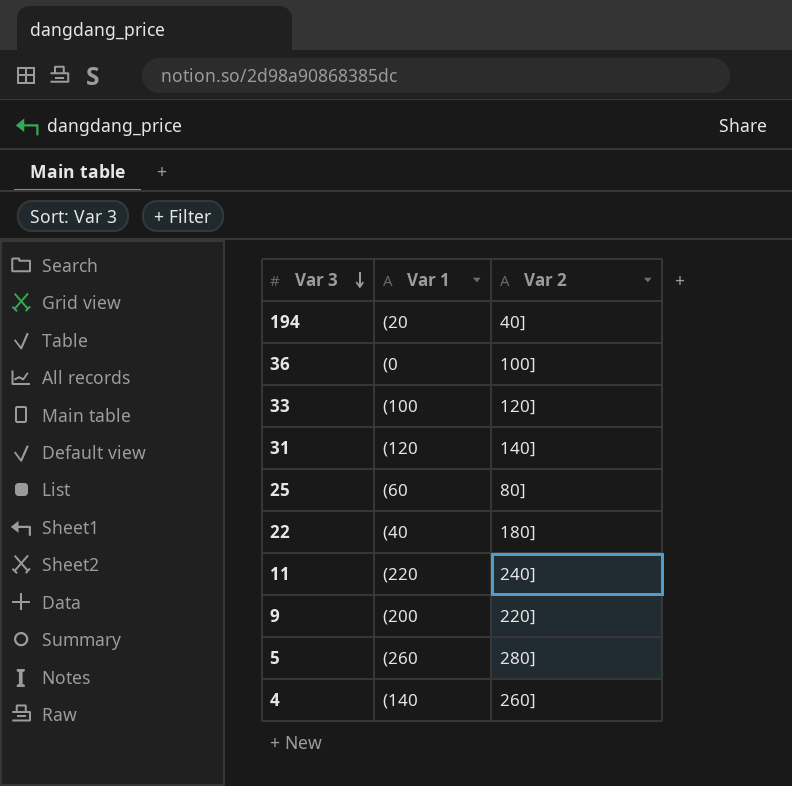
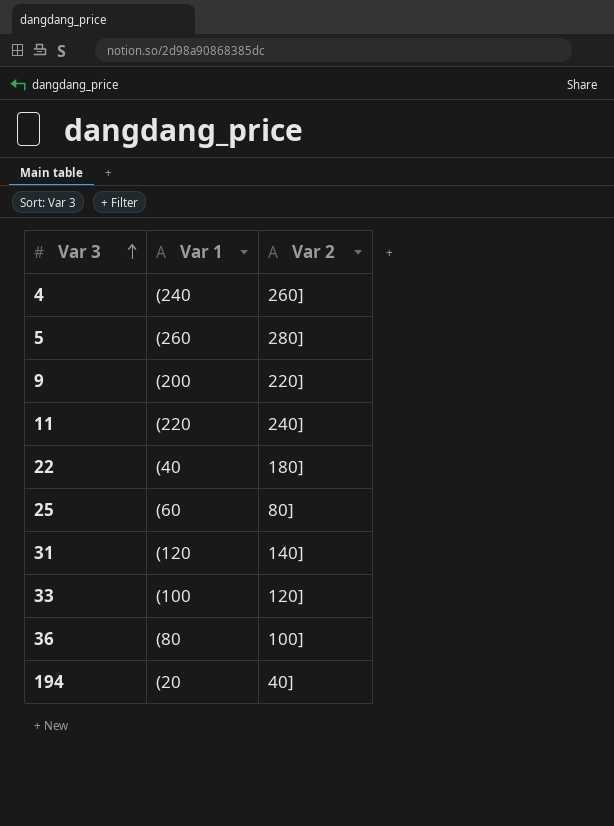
row order: Var 3 descending -> Var 3 ascending
4 | Var 1: (140 -> (240
36 | Var 1: (0 -> (80

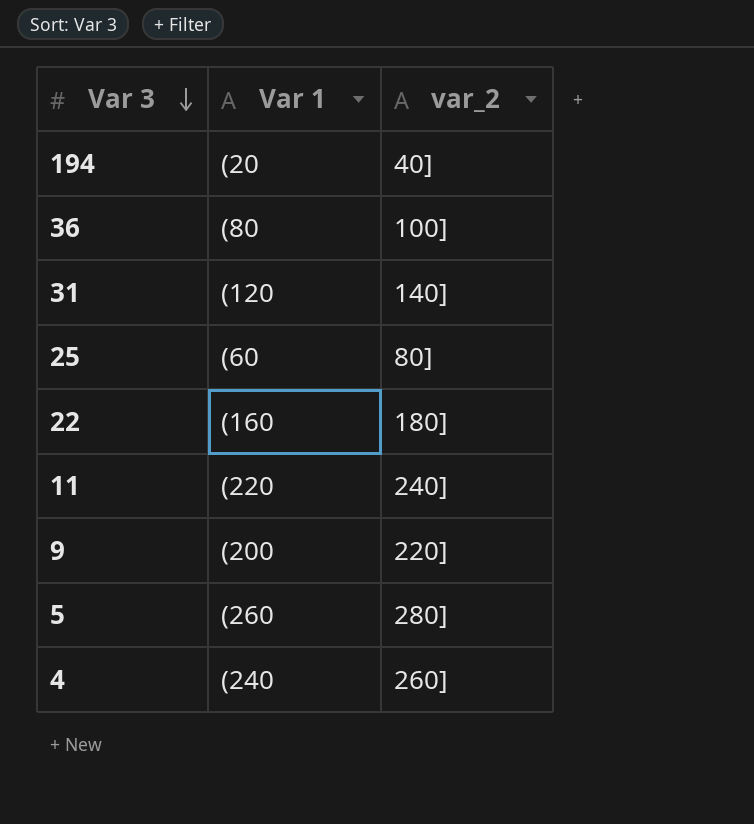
row order: Var 3 ascending -> Var 3 descending
column name: Var 2 -> var_2
row 33: (100 | 120] -> none
22 | Var 1: (40 -> (160

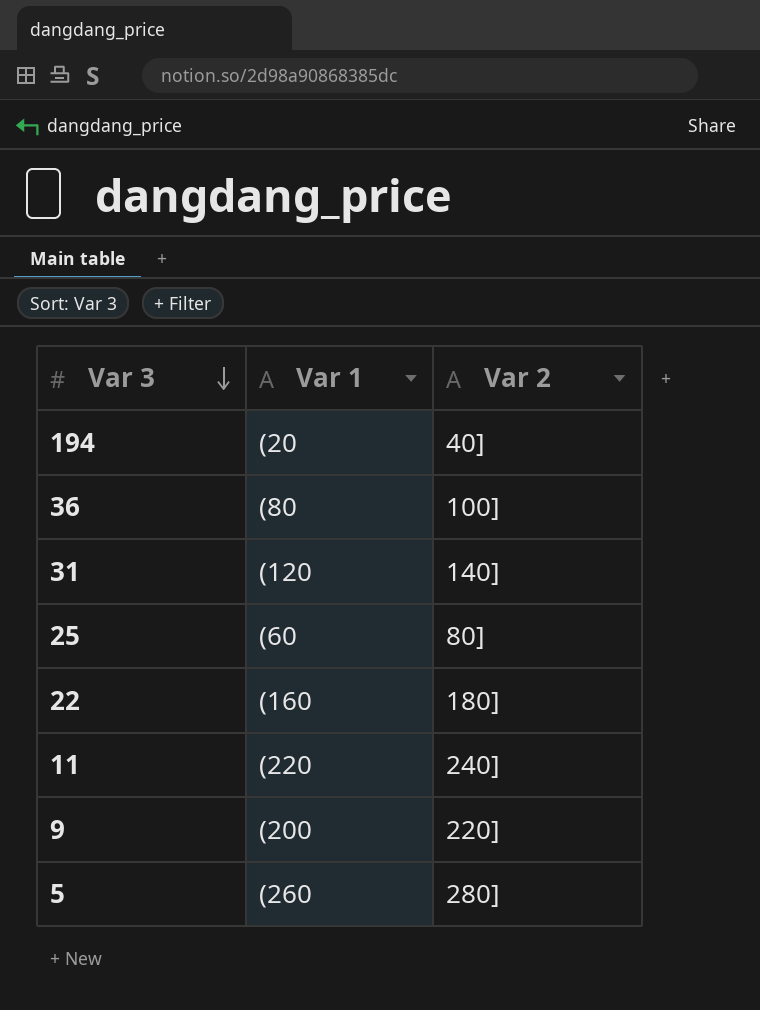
column name: var_2 -> Var 2
row 4: (240 | 260] -> none

